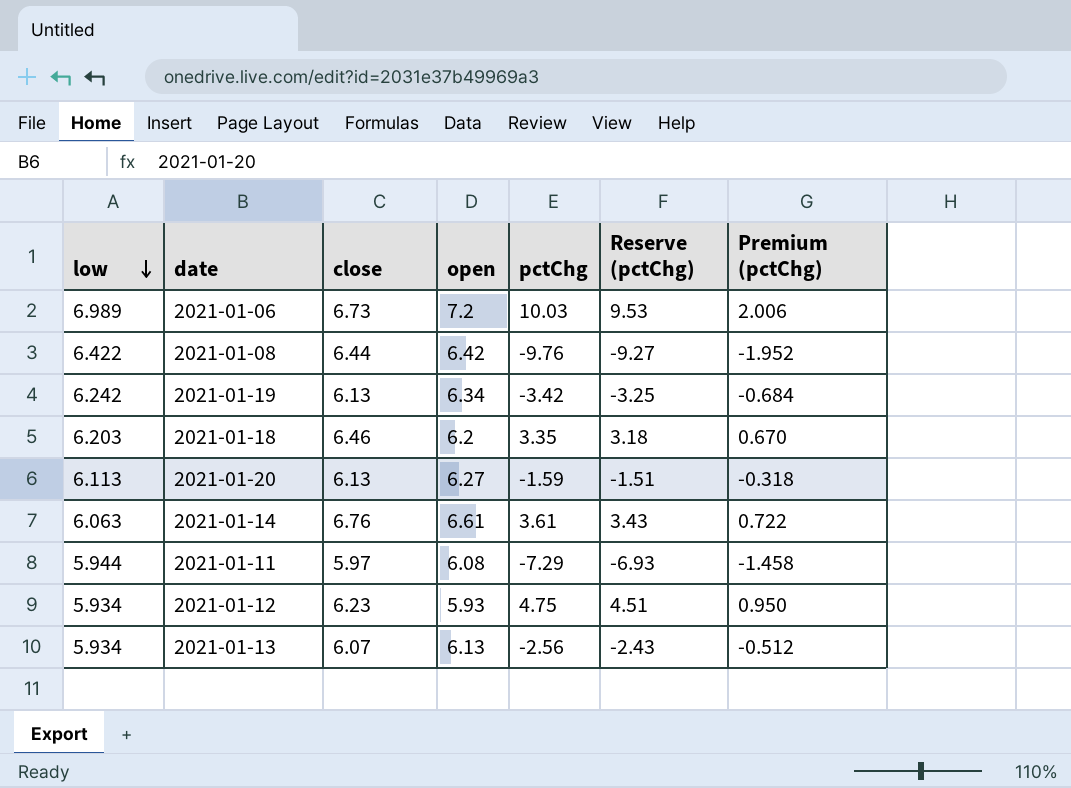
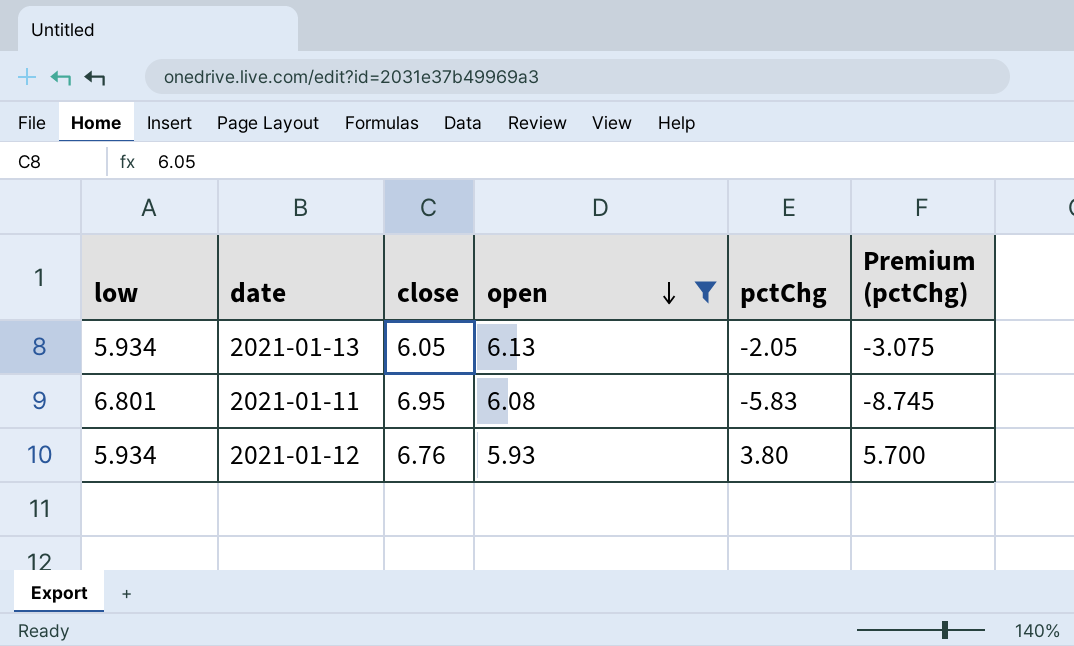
filter: none -> open <= 6.13
row order: low descending -> open descending
column Reserve (pctChg) | formula: [pctChg] * 0.95 -> none
column Premium (pctChg) | formula: [pctChg] * 0.2 -> [pctChg] * 1.5
2021-01-13 | close: 6.07 -> 6.05
2021-01-13 | pctChg: -2.56 -> -2.05
2021-01-11 | low: 5.944 -> 6.801
2021-01-11 | close: 5.97 -> 6.95
2021-01-11 | pctChg: -7.29 -> -5.83
2021-01-12 | close: 6.23 -> 6.76
2021-01-12 | pctChg: 4.75 -> 3.80

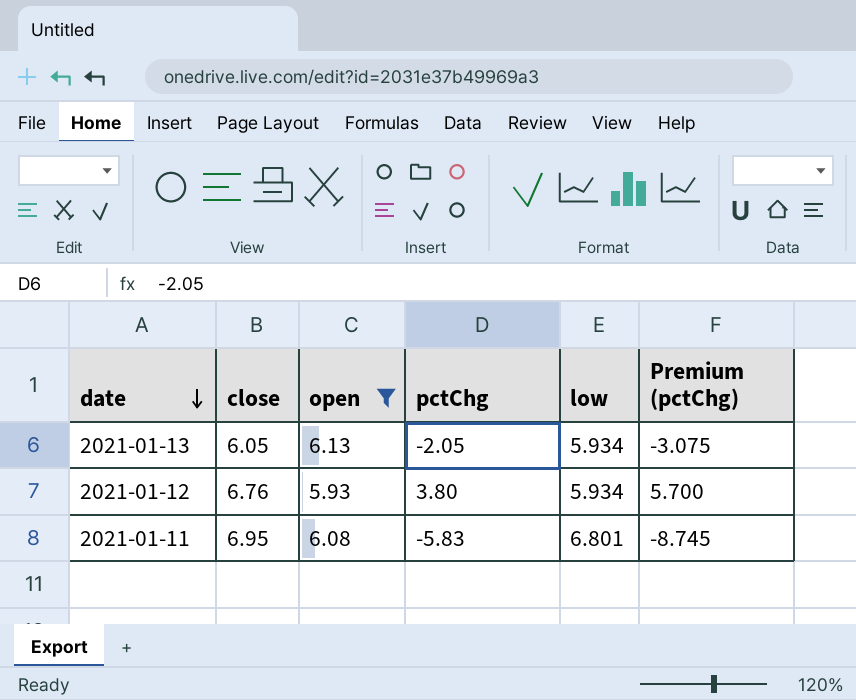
row order: open descending -> date descending
column low | position: 1 -> 5

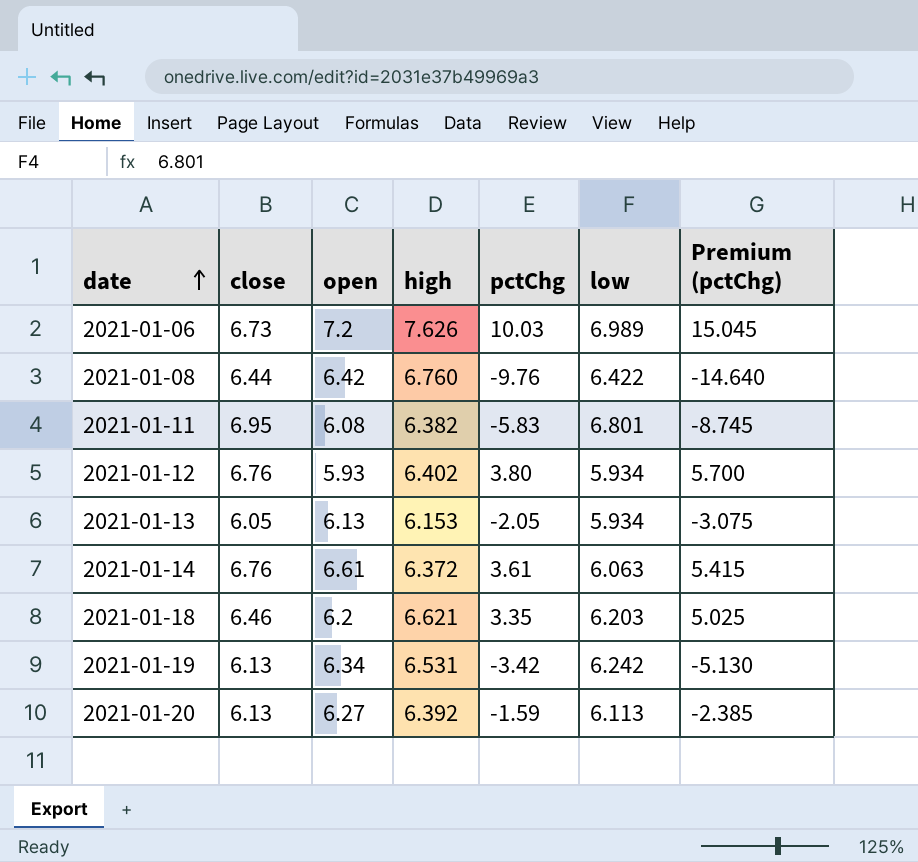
filter: open <= 6.13 -> none
row order: date descending -> date ascending
column high | position: none -> 4

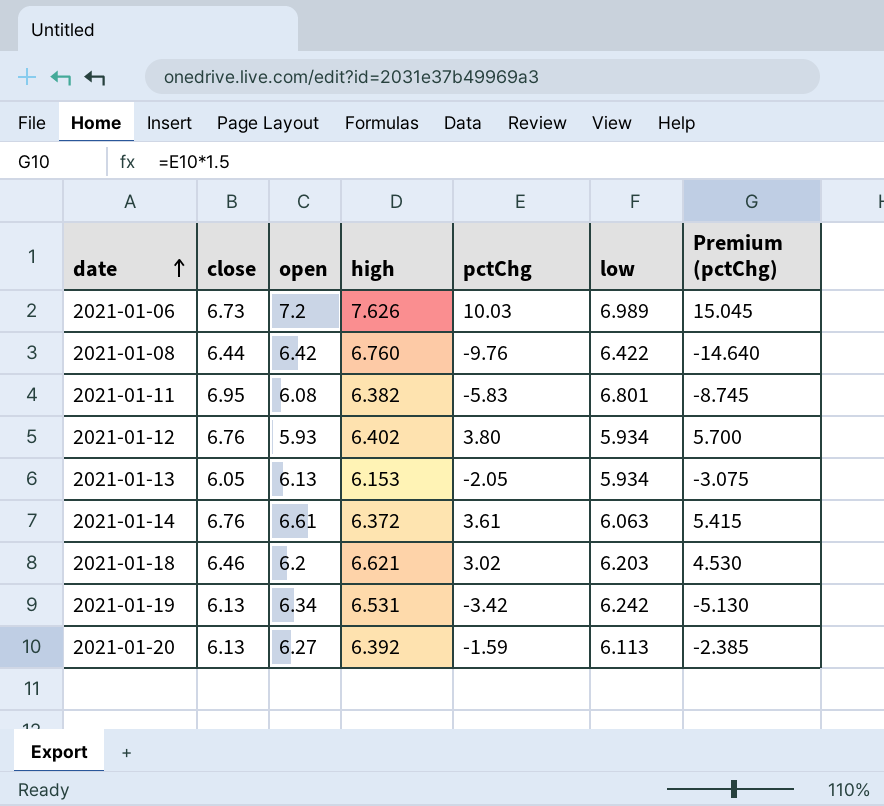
2021-01-18 | pctChg: 3.35 -> 3.02
2021-01-18 | Premium (pctChg): 5.025 -> 4.530

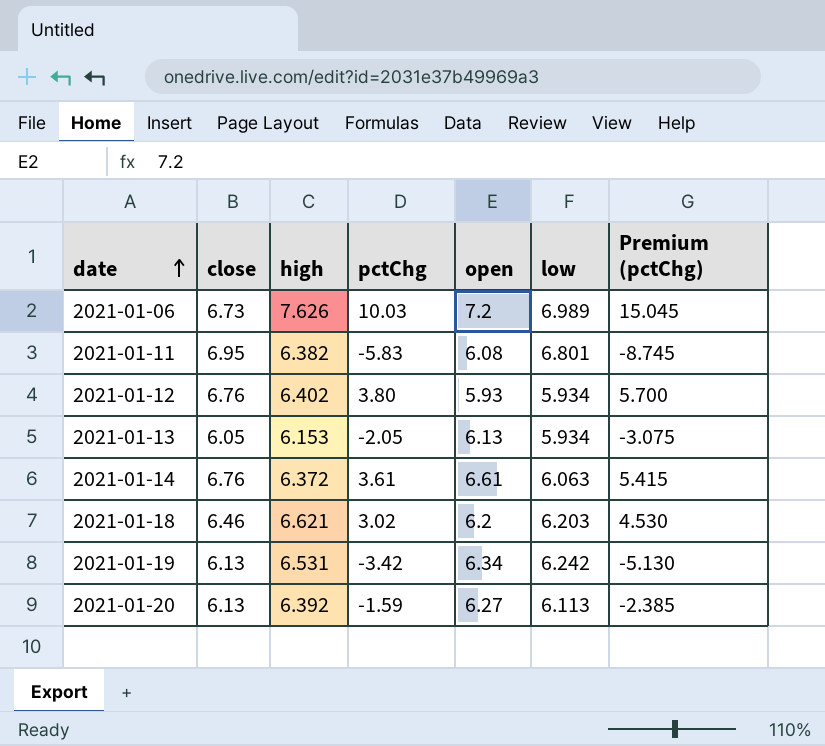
column open | position: 3 -> 5
row 2021-01-08: 6.44 | 6.42 | 6.760 | -9.76 | 6.422 | -14.640 -> none

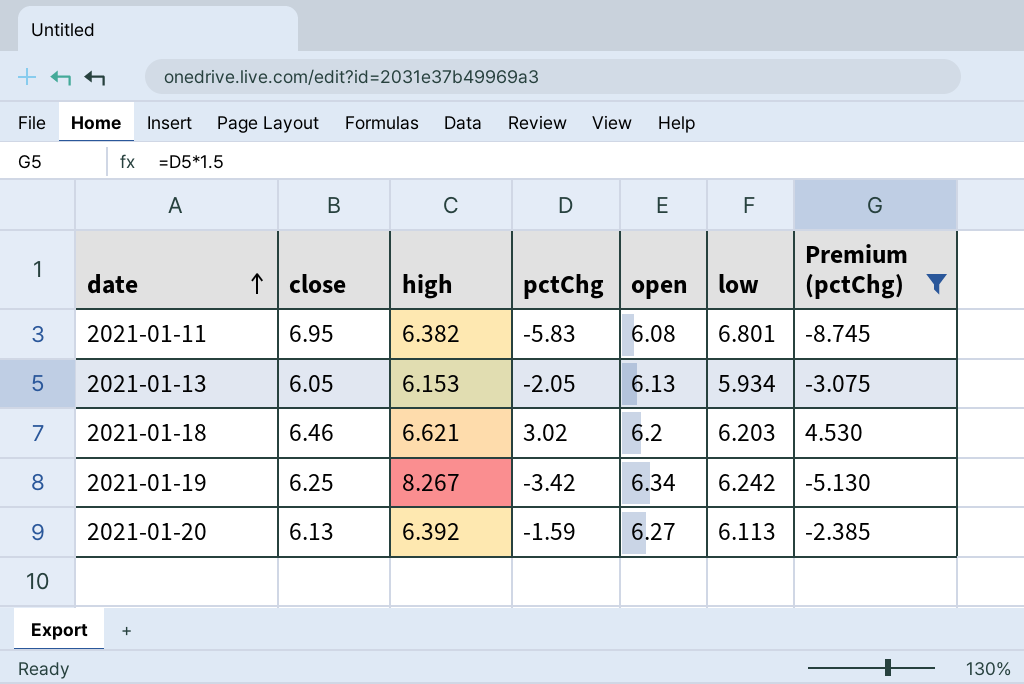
filter: none -> Premium (pctChg) <= 4.530
2021-01-19 | close: 6.13 -> 6.25
2021-01-19 | high: 6.531 -> 8.267

